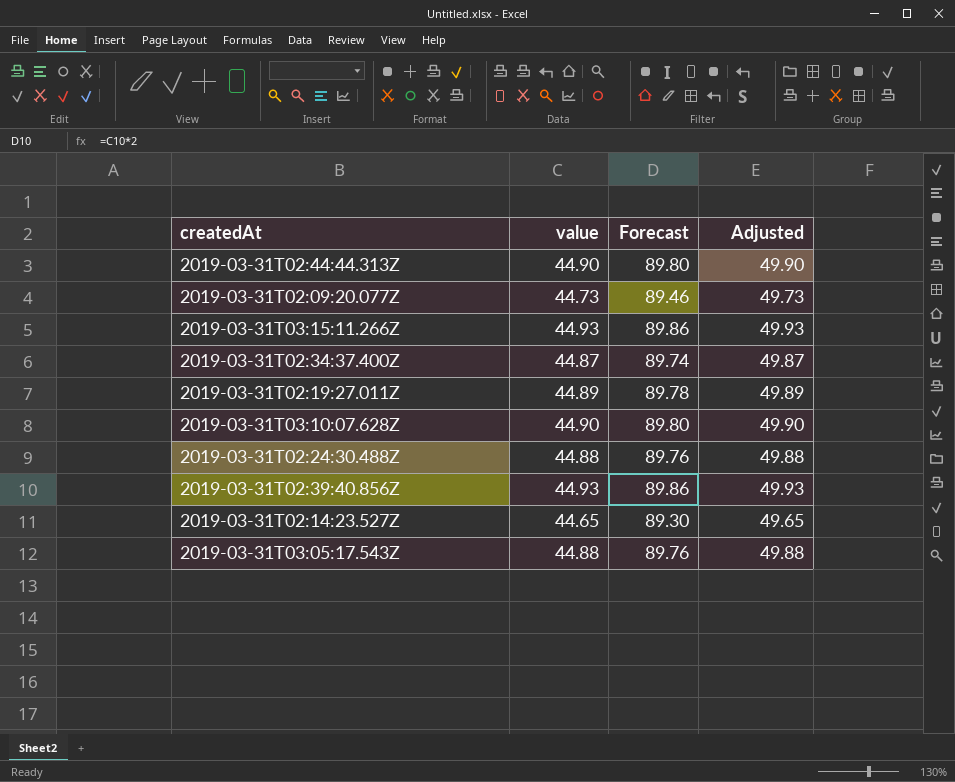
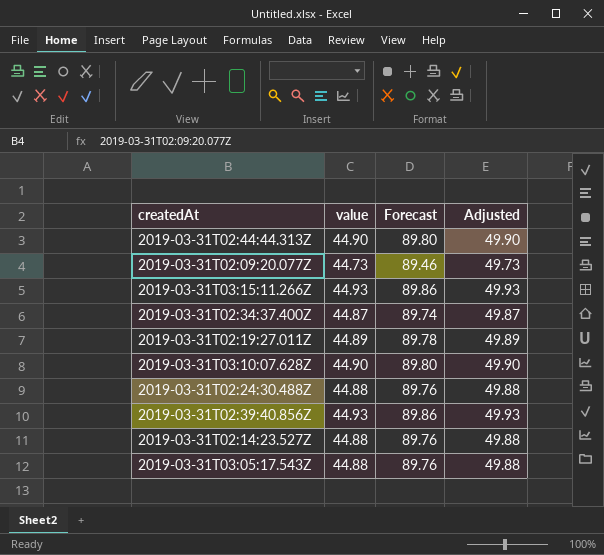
2019-03-31T02:14:23.527Z | value: 44.65 -> 44.88
2019-03-31T02:14:23.527Z | Forecast: 89.30 -> 89.76
2019-03-31T02:14:23.527Z | Adjusted: 49.65 -> 49.88

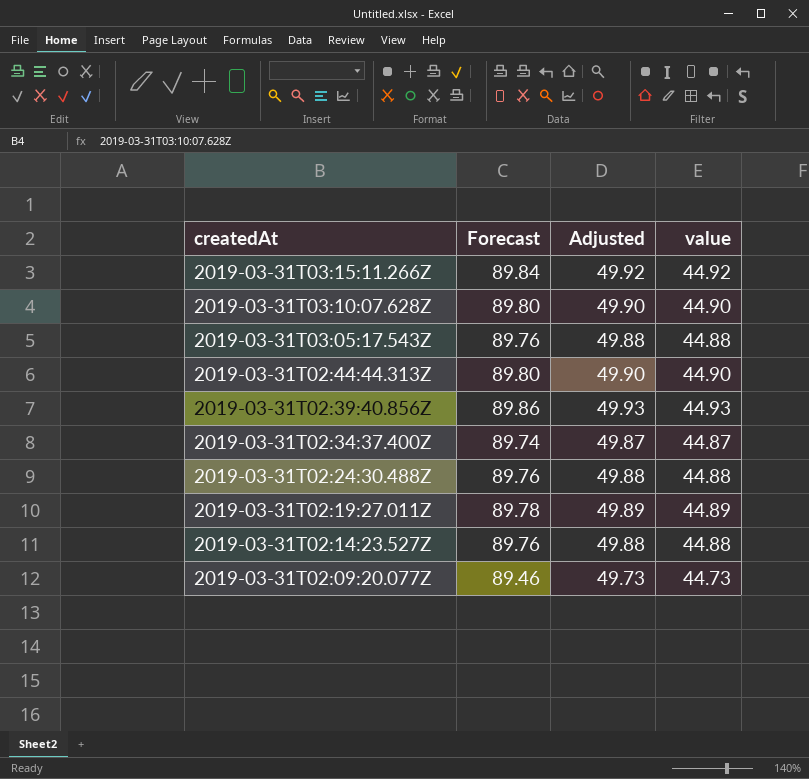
row order: none -> createdAt descending
column value | position: 2 -> 4
2019-03-31T03:15:11.266Z | Forecast: 89.86 -> 89.84
2019-03-31T03:15:11.266Z | Adjusted: 49.93 -> 49.92
2019-03-31T03:15:11.266Z | value: 44.93 -> 44.92

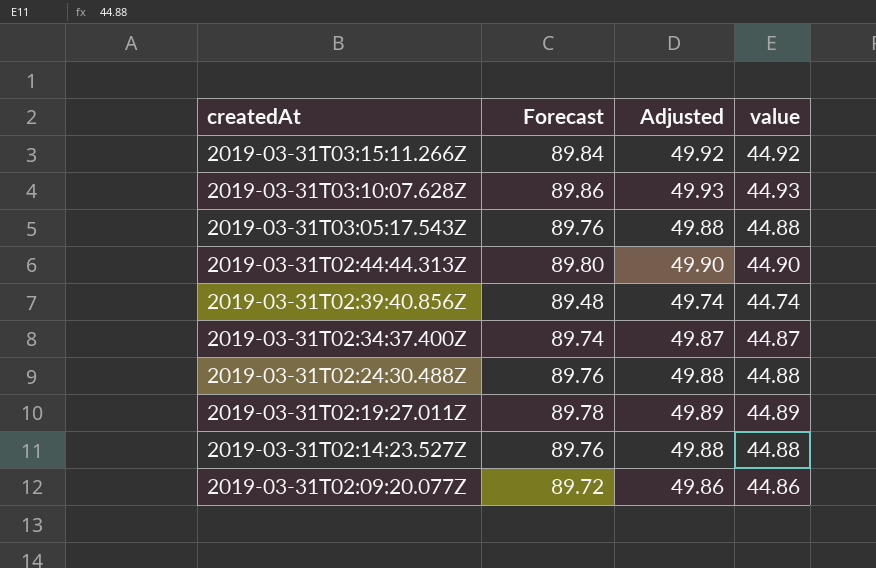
2019-03-31T03:10:07.628Z | Forecast: 89.80 -> 89.86
2019-03-31T03:10:07.628Z | Adjusted: 49.90 -> 49.93
2019-03-31T03:10:07.628Z | value: 44.90 -> 44.93
2019-03-31T02:39:40.856Z | Forecast: 89.86 -> 89.48
2019-03-31T02:39:40.856Z | Adjusted: 49.93 -> 49.74
2019-03-31T02:39:40.856Z | value: 44.93 -> 44.74
2019-03-31T02:09:20.077Z | Forecast: 89.46 -> 89.72
2019-03-31T02:09:20.077Z | Adjusted: 49.73 -> 49.86
2019-03-31T02:09:20.077Z | value: 44.73 -> 44.86

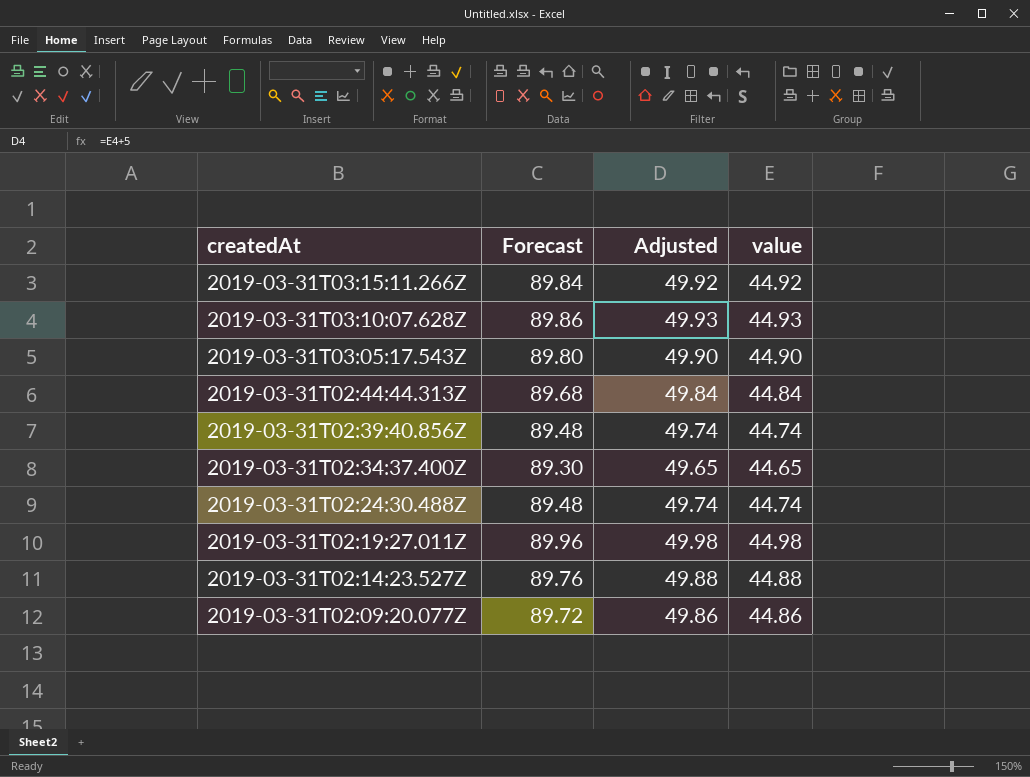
2019-03-31T03:05:17.543Z | Forecast: 89.76 -> 89.80
2019-03-31T03:05:17.543Z | Adjusted: 49.88 -> 49.90
2019-03-31T03:05:17.543Z | value: 44.88 -> 44.90
2019-03-31T02:44:44.313Z | Forecast: 89.80 -> 89.68
2019-03-31T02:44:44.313Z | Adjusted: 49.90 -> 49.84
2019-03-31T02:44:44.313Z | value: 44.90 -> 44.84
2019-03-31T02:34:37.400Z | Forecast: 89.74 -> 89.30
2019-03-31T02:34:37.400Z | Adjusted: 49.87 -> 49.65
2019-03-31T02:34:37.400Z | value: 44.87 -> 44.65
2019-03-31T02:24:30.488Z | Forecast: 89.76 -> 89.48
2019-03-31T02:24:30.488Z | Adjusted: 49.88 -> 49.74
2019-03-31T02:24:30.488Z | value: 44.88 -> 44.74
2019-03-31T02:19:27.011Z | Forecast: 89.78 -> 89.96
2019-03-31T02:19:27.011Z | Adjusted: 49.89 -> 49.98
2019-03-31T02:19:27.011Z | value: 44.89 -> 44.98

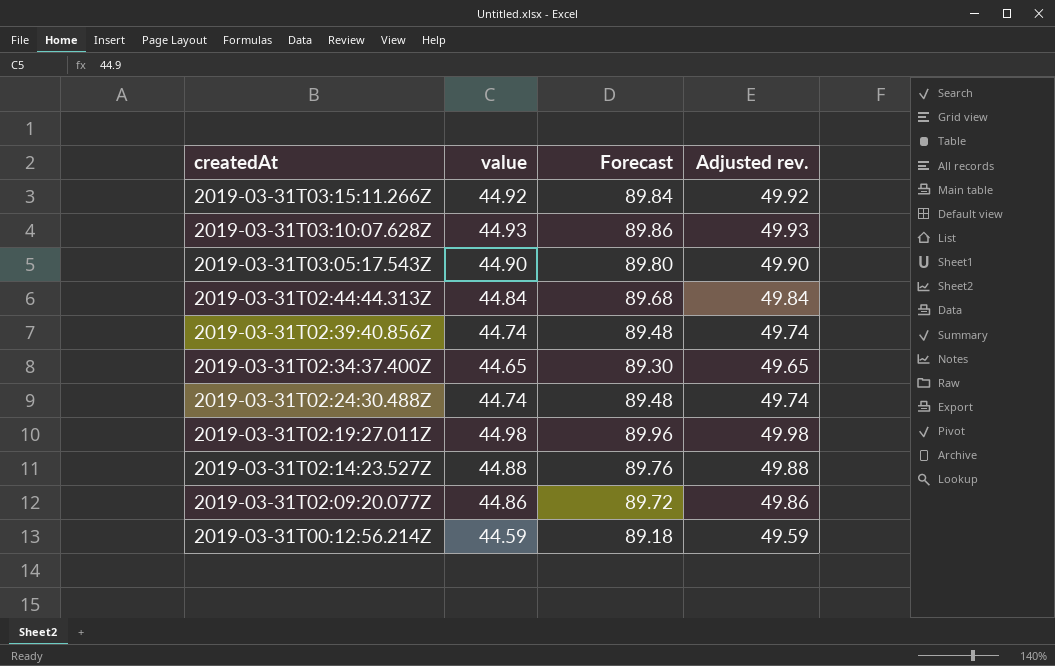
column value | position: 4 -> 2
column name: Adjusted -> Adjusted rev.
row 2019-03-31T00:12:56.214Z: none -> 44.59 | 89.18 | 49.59

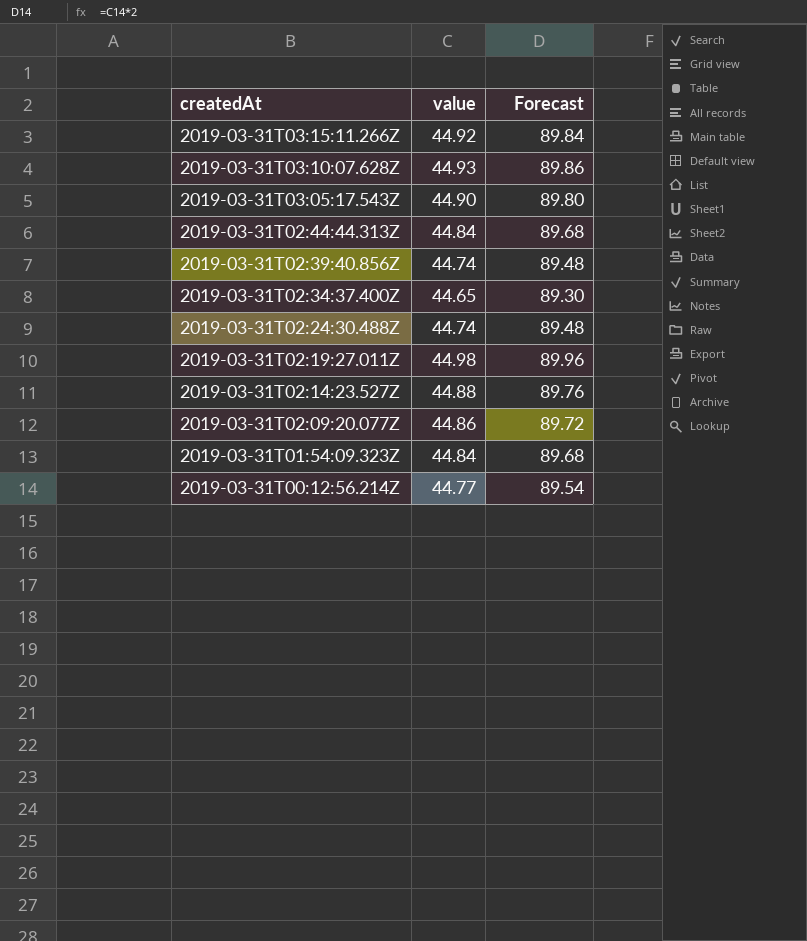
column Adjusted rev. | formula: [value] + 5 -> none
row 2019-03-31T01:54:09.323Z: none -> 44.84 | 89.68
2019-03-31T00:12:56.214Z | value: 44.59 -> 44.77
2019-03-31T00:12:56.214Z | Forecast: 89.18 -> 89.54

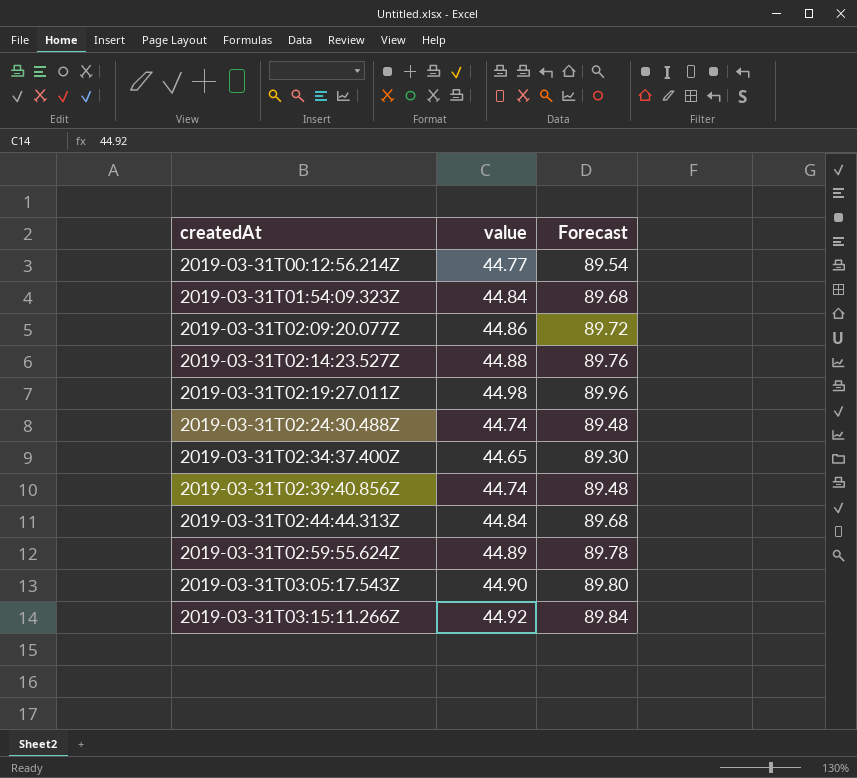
row order: createdAt descending -> createdAt ascending
row 2019-03-31T03:10:07.628Z: 44.93 | 89.86 -> none
row 2019-03-31T02:59:55.624Z: none -> 44.89 | 89.78

